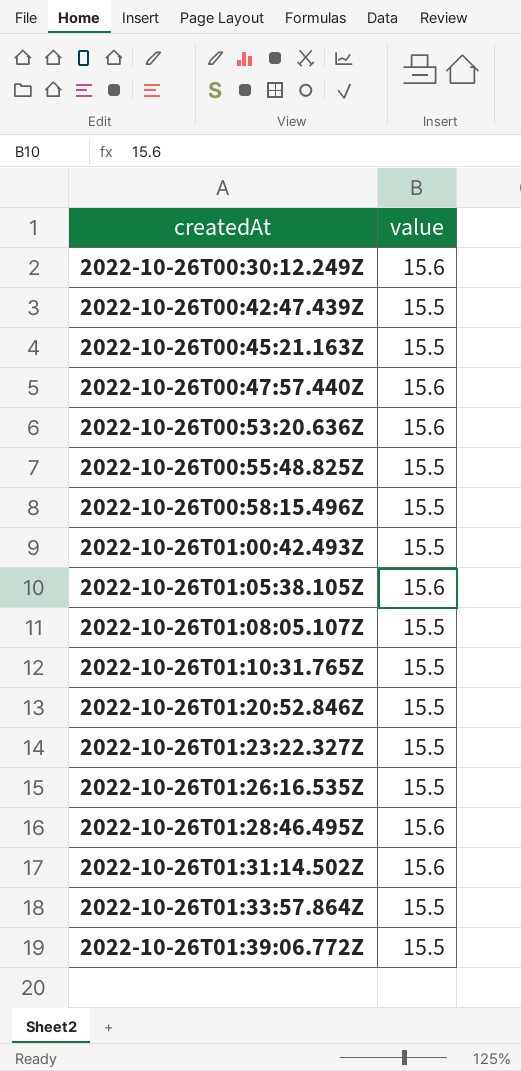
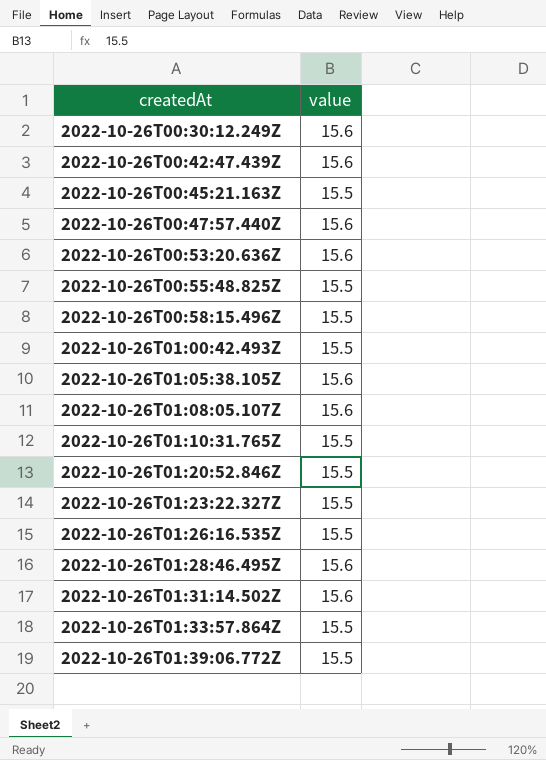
2022-10-26T00:42:47.439Z | value: 15.5 -> 15.6
2022-10-26T01:08:05.107Z | value: 15.5 -> 15.6

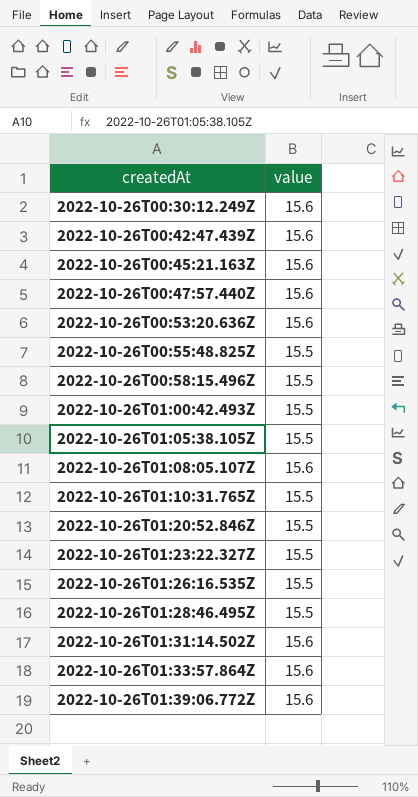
2022-10-26T00:45:21.163Z | value: 15.5 -> 15.6
2022-10-26T01:05:38.105Z | value: 15.6 -> 15.5
2022-10-26T01:28:46.495Z | value: 15.6 -> 15.5
2022-10-26T01:33:57.864Z | value: 15.5 -> 15.6
2022-10-26T01:39:06.772Z | value: 15.5 -> 15.6

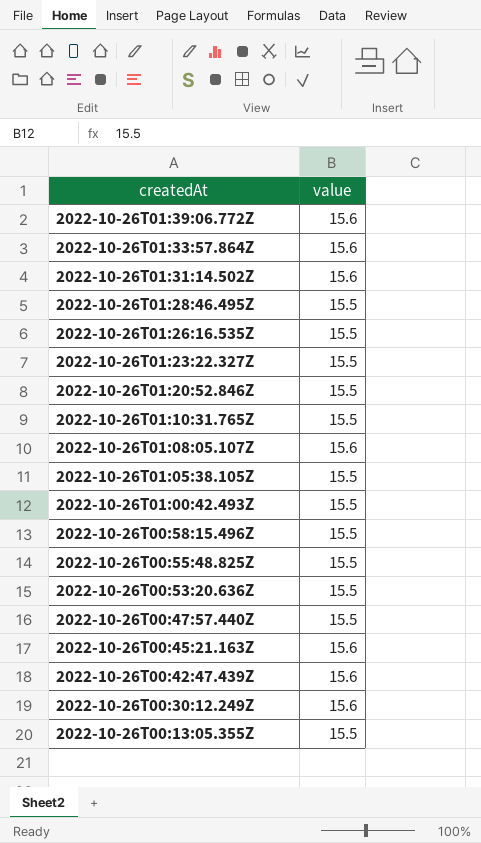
row order: createdAt ascending -> createdAt descending
2022-10-26T00:53:20.636Z | value: 15.6 -> 15.5
2022-10-26T00:47:57.440Z | value: 15.6 -> 15.5
row 2022-10-26T00:13:05.355Z: none -> 15.5

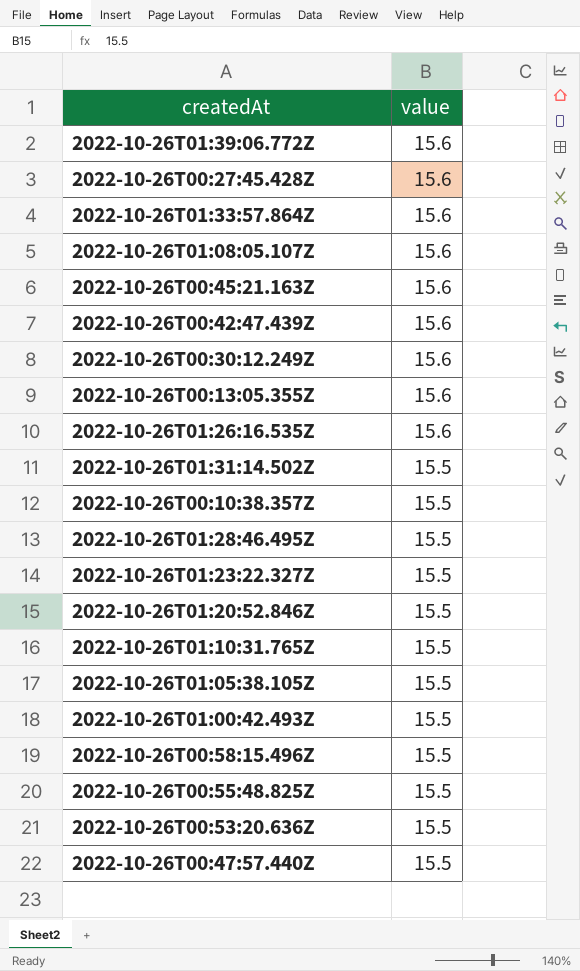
row order: createdAt descending -> value descending
row 2022-10-26T00:27:45.428Z: none -> 15.6
2022-10-26T00:13:05.355Z | value: 15.5 -> 15.6
2022-10-26T01:26:16.535Z | value: 15.5 -> 15.6
2022-10-26T01:31:14.502Z | value: 15.6 -> 15.5
row 2022-10-26T00:10:38.357Z: none -> 15.5

